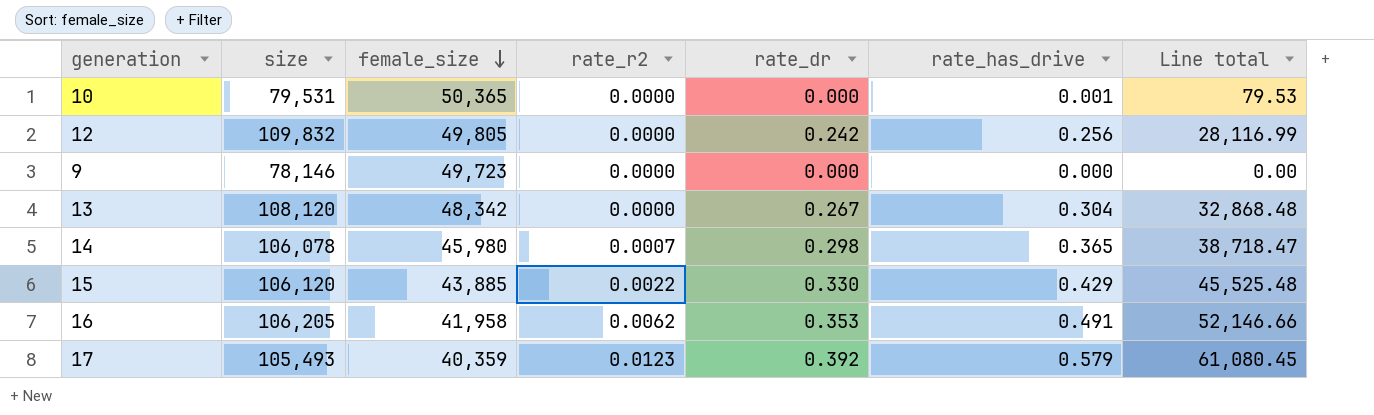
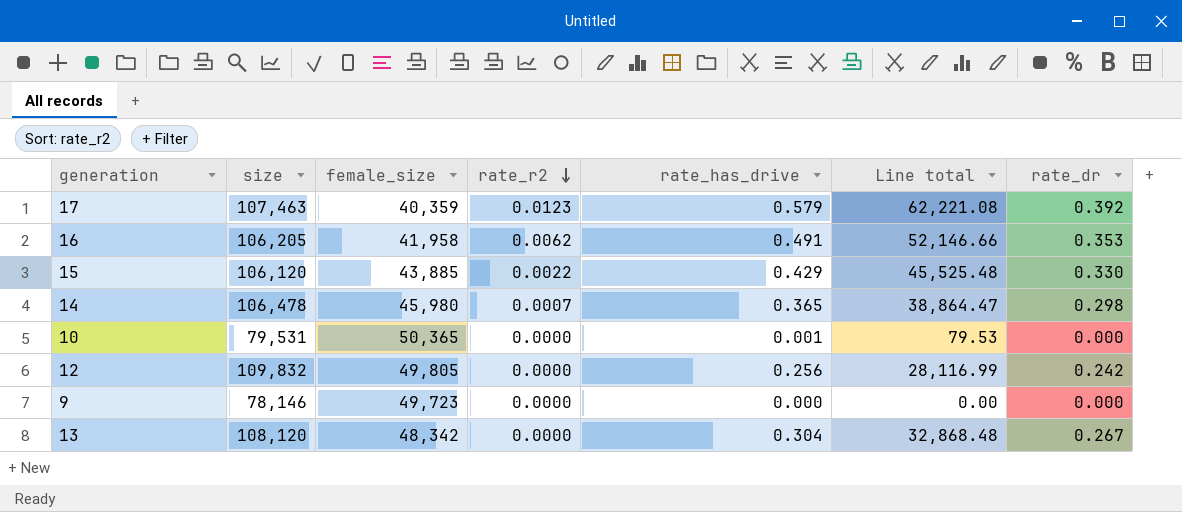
row order: female_size descending -> rate_r2 descending
column rate_dr | position: 5 -> 7
17 | size: 105,493 -> 107,463
17 | Line total: 61,080.45 -> 62,221.08
14 | size: 106,078 -> 106,478
14 | Line total: 38,718.47 -> 38,864.47

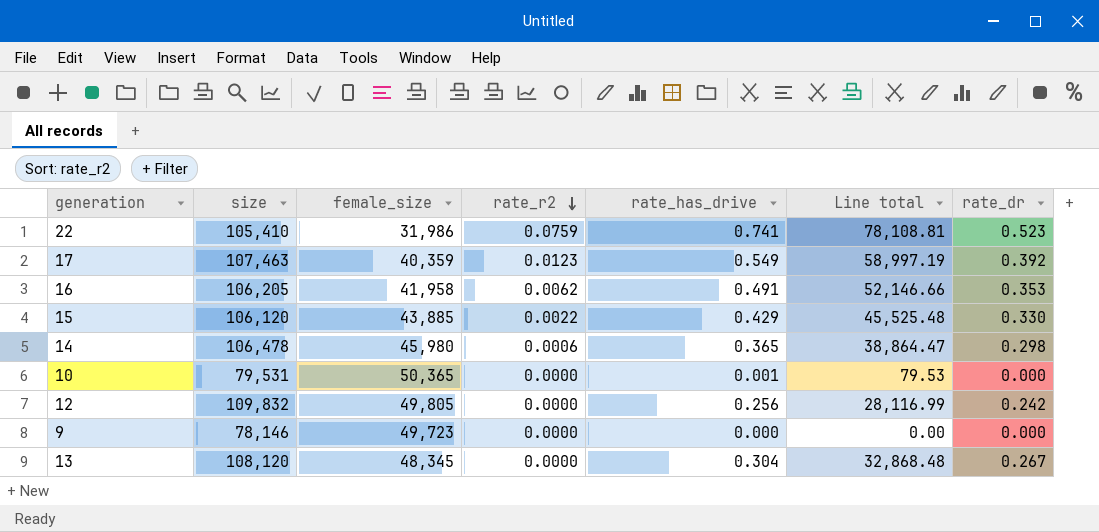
row 22: none -> 105,410 | 31,986 | 0.0759 | 0.741 | 78,108.81 | 0.523
17 | rate_has_drive: 0.579 -> 0.549
17 | Line total: 62,221.08 -> 58,997.19
14 | rate_r2: 0.0007 -> 0.0006
13 | female_size: 48,342 -> 48,345

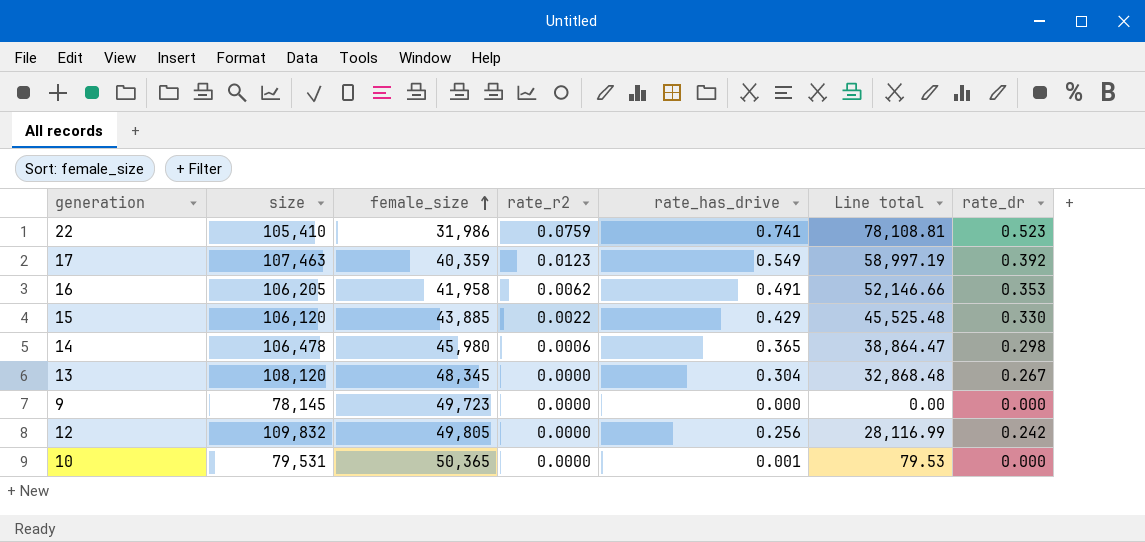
row order: rate_r2 descending -> female_size ascending
9 | size: 78,146 -> 78,145

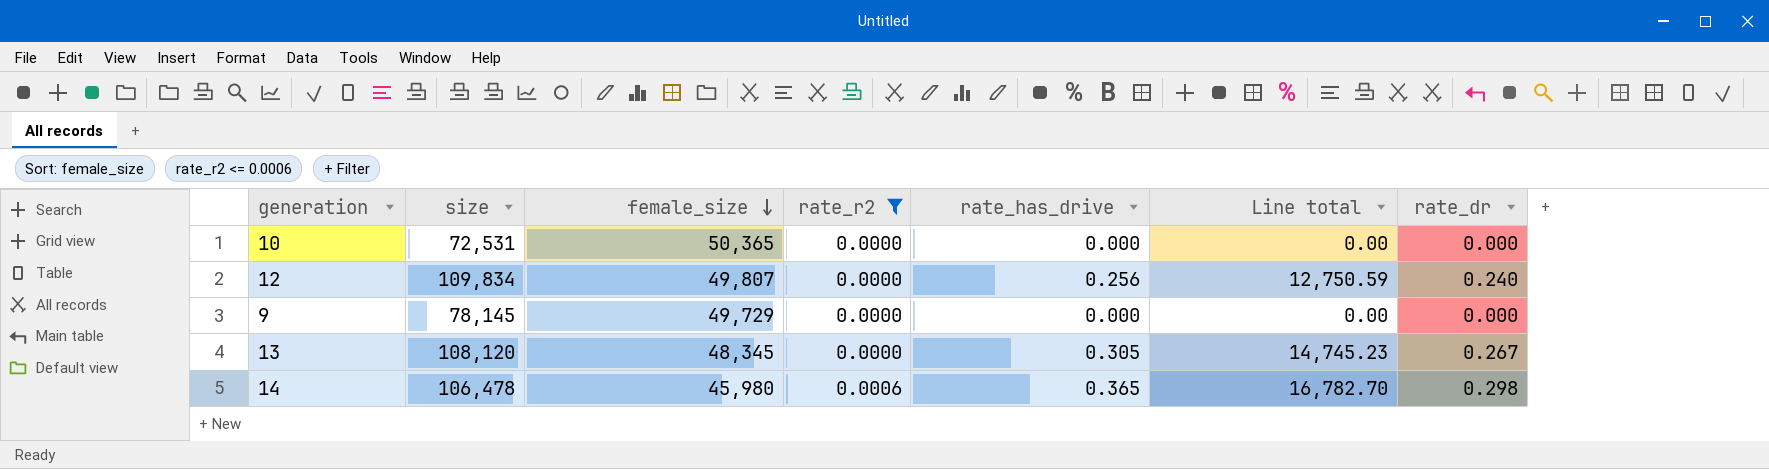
filter: none -> rate_r2 <= 0.0006
row order: female_size ascending -> female_size descending
column Line total | formula: [size] * [rate_has_drive] -> [female_size] * [rate_has_drive]
10 | size: 79,531 -> 72,531
10 | rate_has_drive: 0.001 -> 0.000
12 | size: 109,832 -> 109,834
12 | female_size: 49,805 -> 49,807
12 | rate_dr: 0.242 -> 0.240
9 | female_size: 49,723 -> 49,729
13 | rate_has_drive: 0.304 -> 0.305

